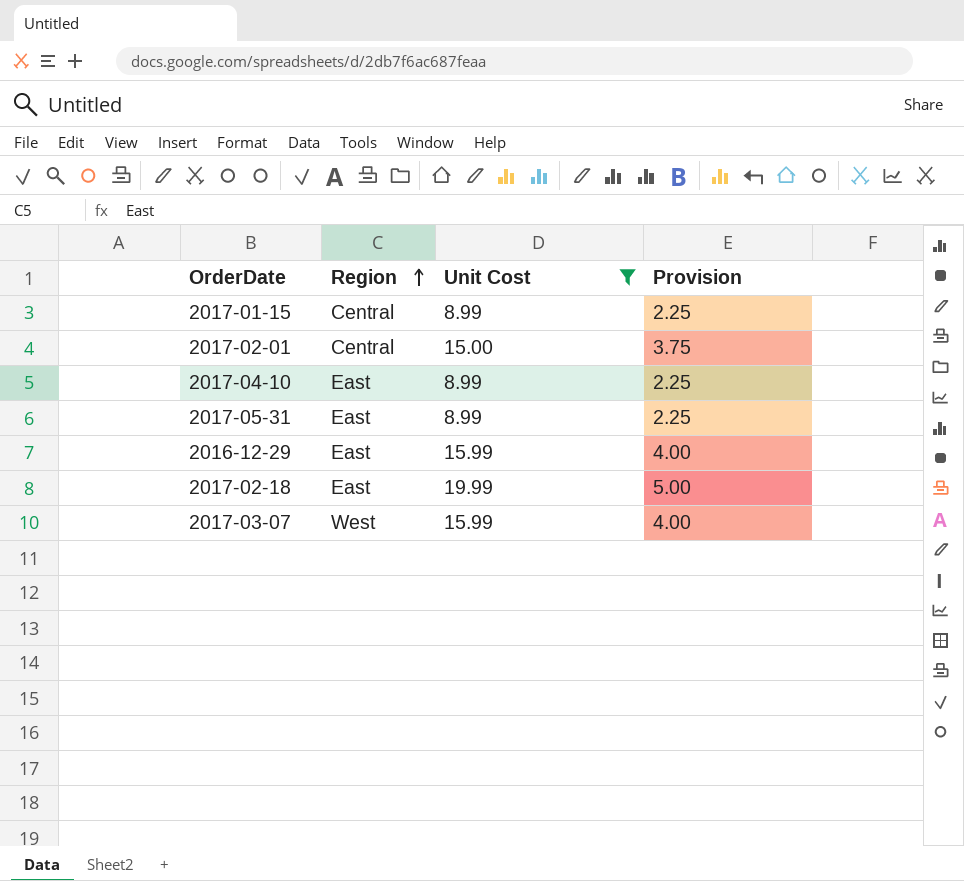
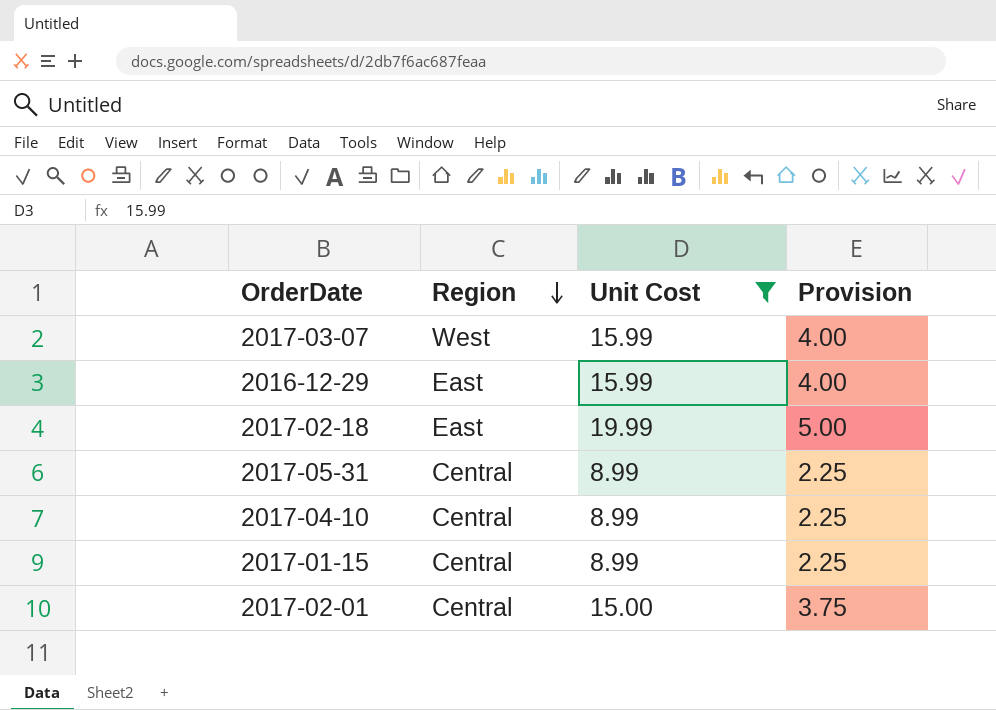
row order: Region ascending -> Region descending
2017-05-31 | Region: East -> Central
2017-04-10 | Region: East -> Central

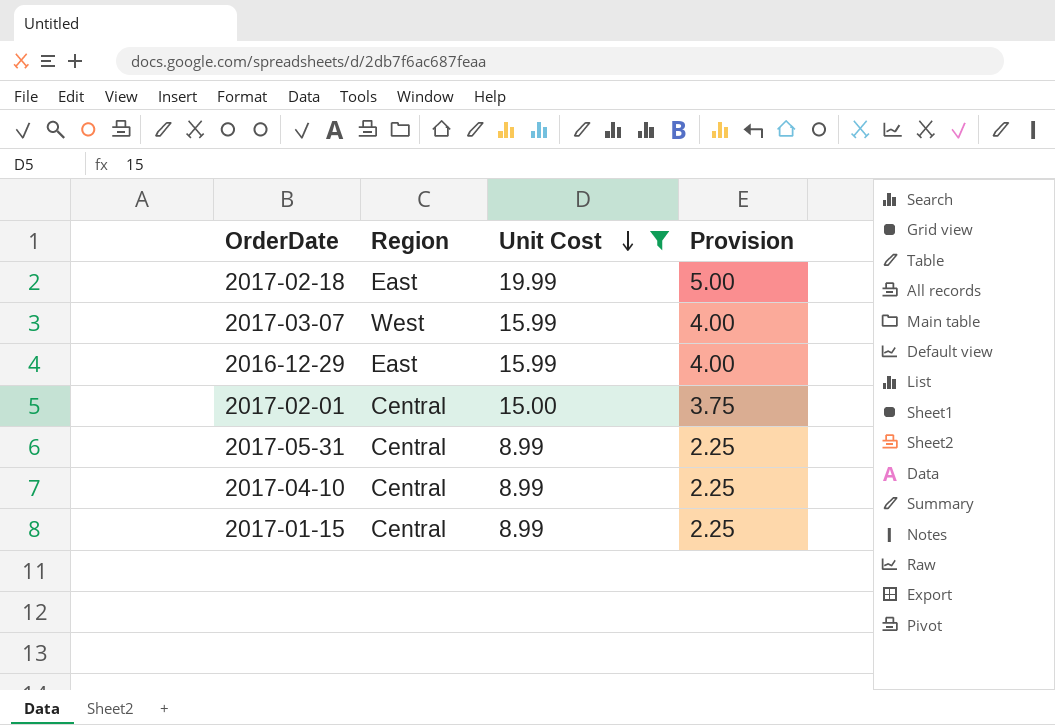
row order: Region descending -> Unit Cost descending

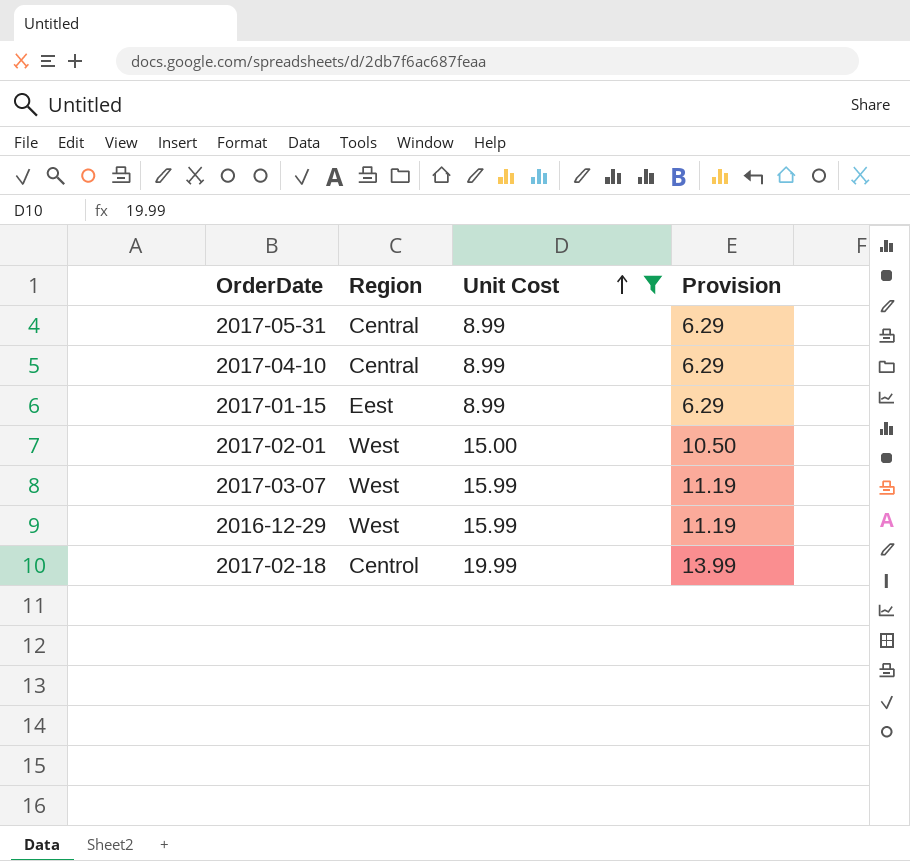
row order: Unit Cost descending -> Unit Cost ascending
column Provision | formula: [Unit Cost] * 0.25 -> [Unit Cost] * 0.7
2017-01-15 | Region: Central -> Eest
2017-02-01 | Region: Central -> West
2016-12-29 | Region: East -> West
2017-02-18 | Region: East -> Centrol

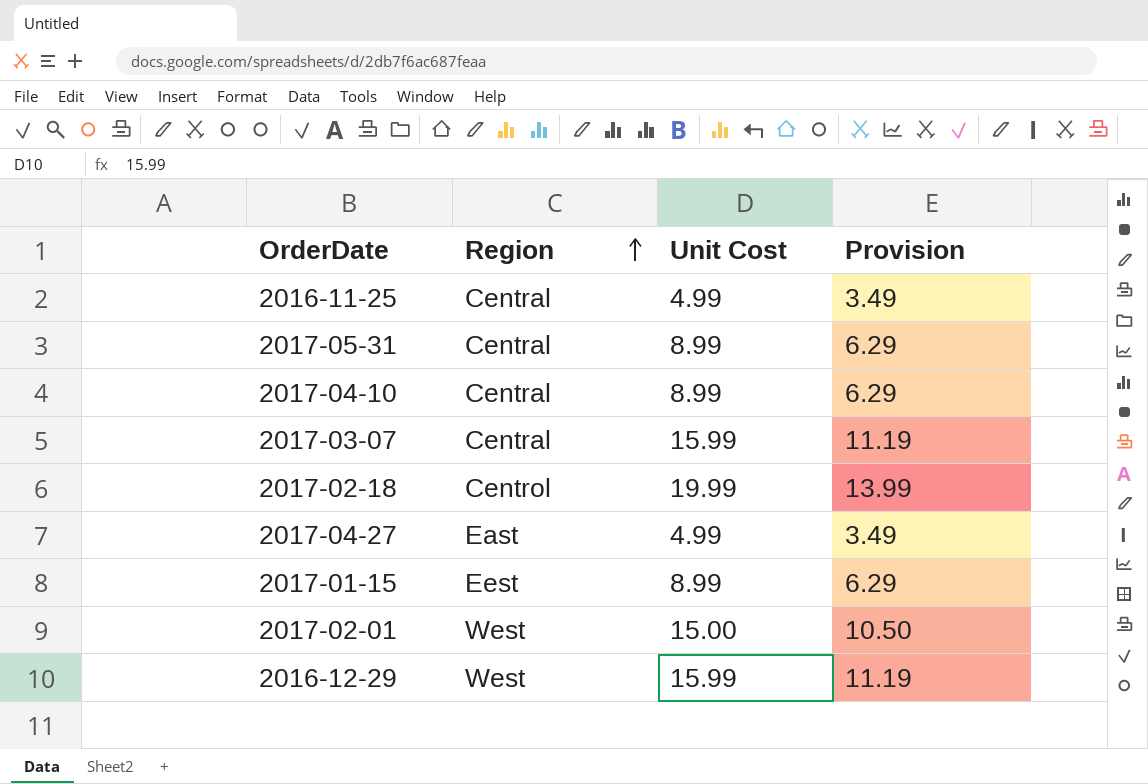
filter: Unit Cost != 4.99 -> none
row order: Unit Cost ascending -> Region ascending
2017-03-07 | Region: West -> Central

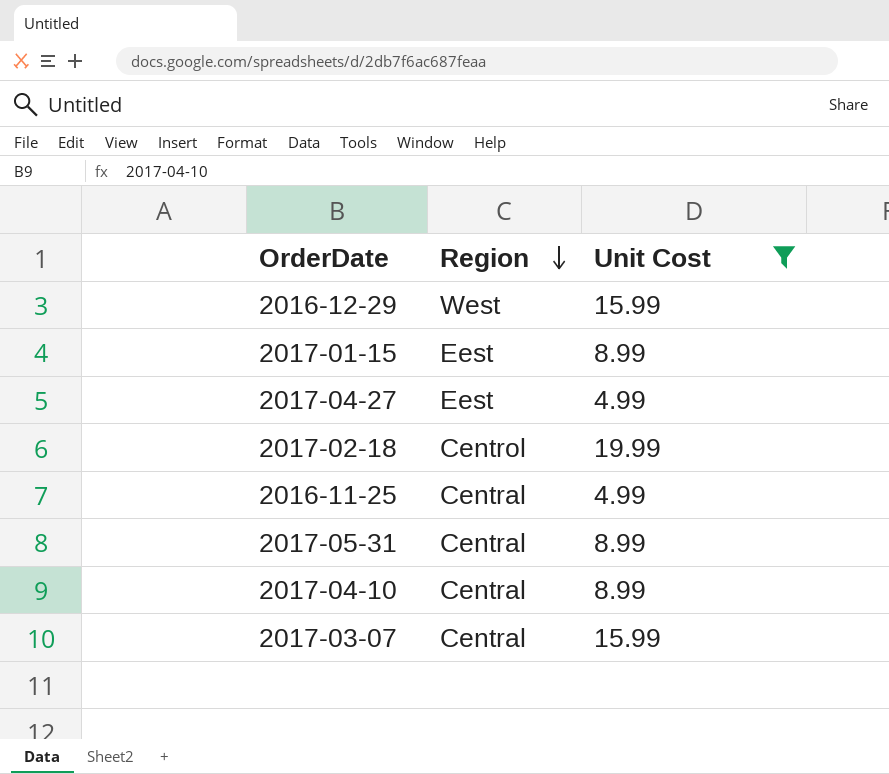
filter: none -> Unit Cost != 15.00
row order: Region ascending -> Region descending
column Provision | formula: [Unit Cost] * 0.7 -> none
2017-04-27 | Region: East -> Eest

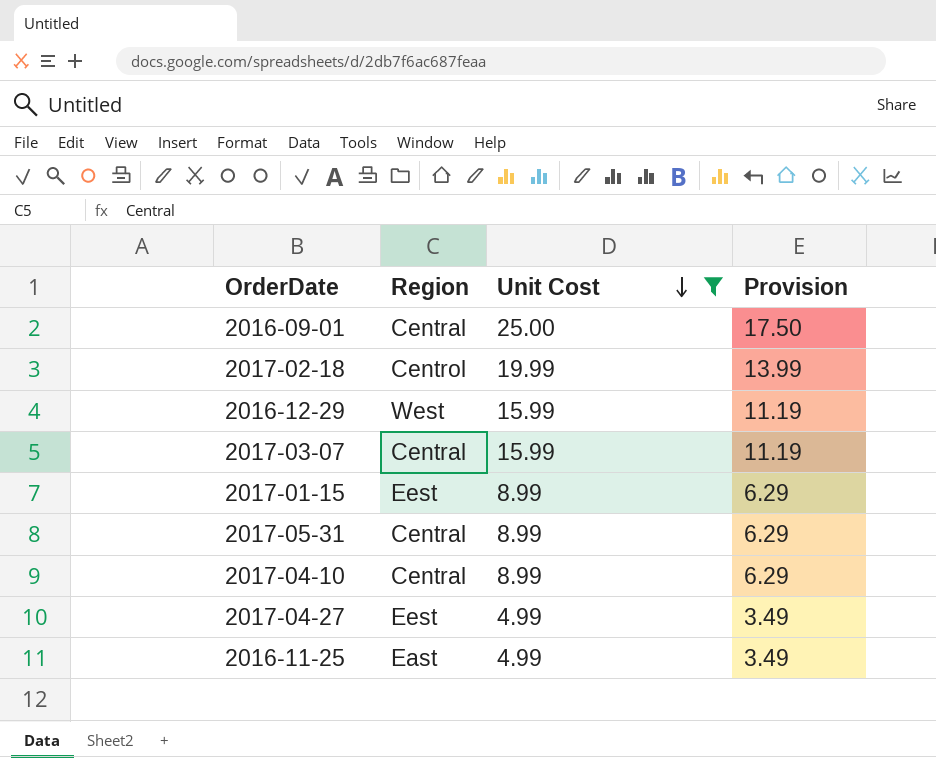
row order: Region descending -> Unit Cost descending
column Provision | formula: none -> [Unit Cost] * 0.7
row 2016-09-01: none -> Central | 25.00 | 17.50
2016-11-25 | Region: Central -> East

